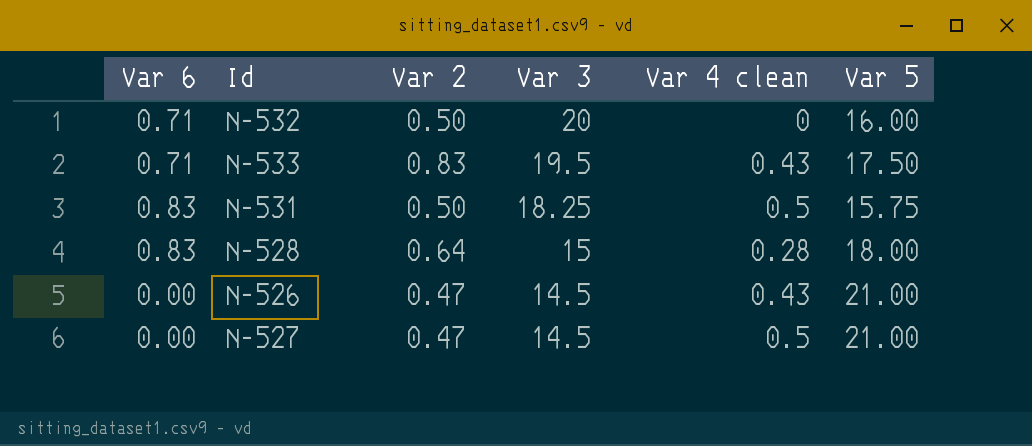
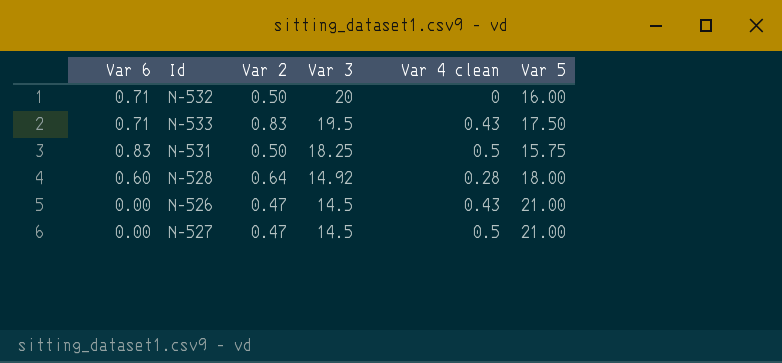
N-528 | Var 6: 0.83 -> 0.60
N-528 | Var 3: 15 -> 14.92

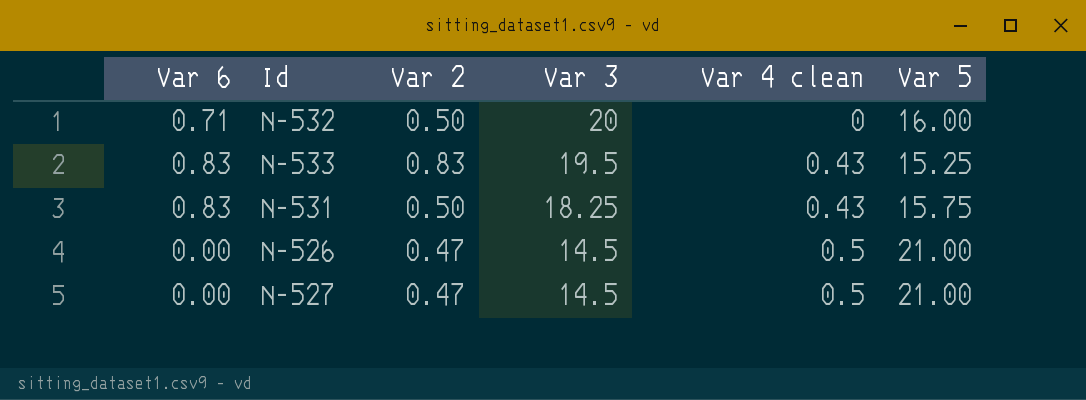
row N-528: 0.60 | 0.64 | 14.92 | 0.28 | 18.00 -> none
N-533 | Var 6: 0.71 -> 0.83
N-533 | Var 5: 17.50 -> 15.25
N-531 | Var 4 clean: 0.5 -> 0.43
N-526 | Var 4 clean: 0.43 -> 0.5

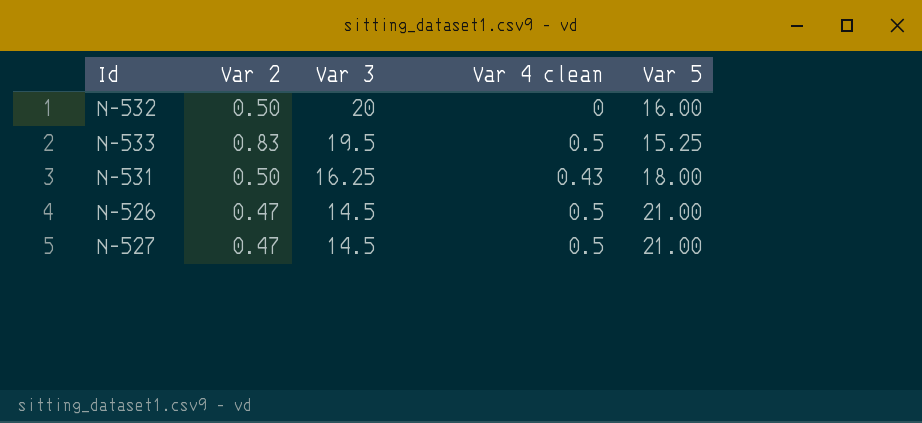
column Var 6 | position: 1 -> none
N-533 | Var 4 clean: 0.43 -> 0.5
N-531 | Var 3: 18.25 -> 16.25
N-531 | Var 5: 15.75 -> 18.00

